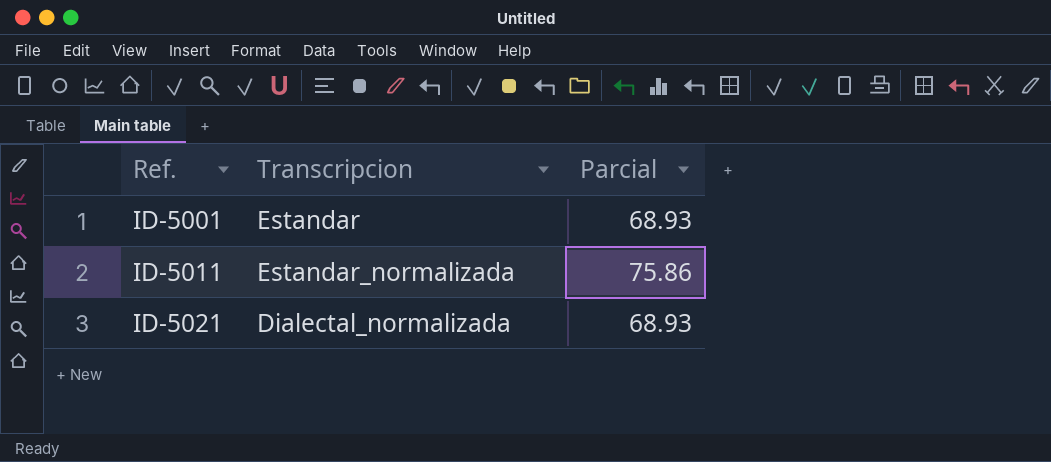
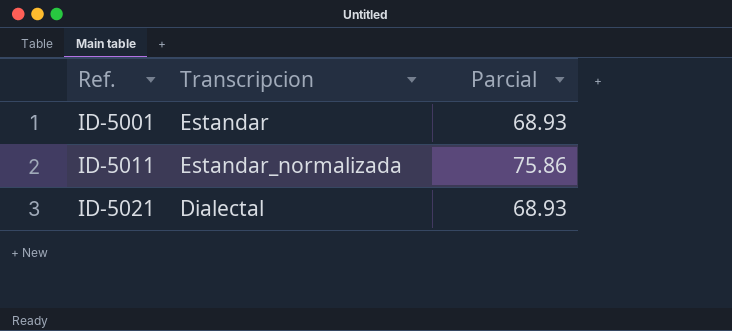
ID-5021 | Transcripcion: Dialectal_normalizada -> Dialectal

